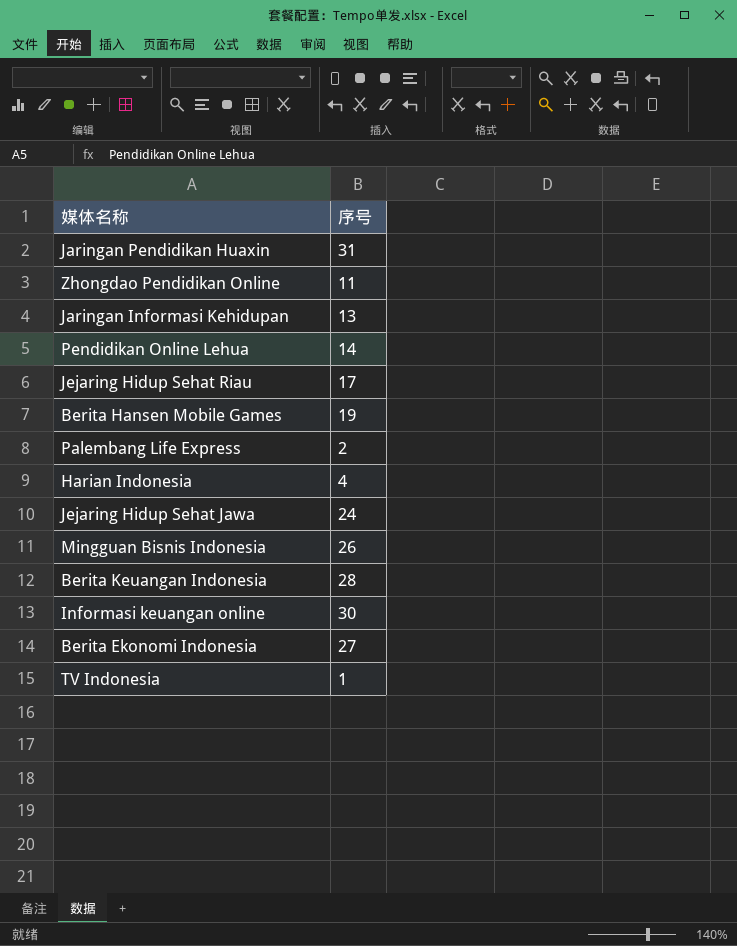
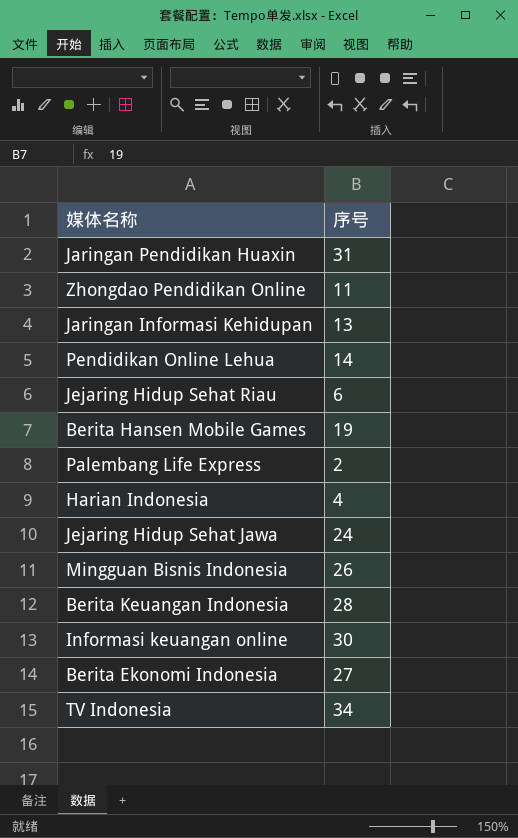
Jejaring Hidup Sehat Riau | 序号: 17 -> 6
TV Indonesia | 序号: 1 -> 34

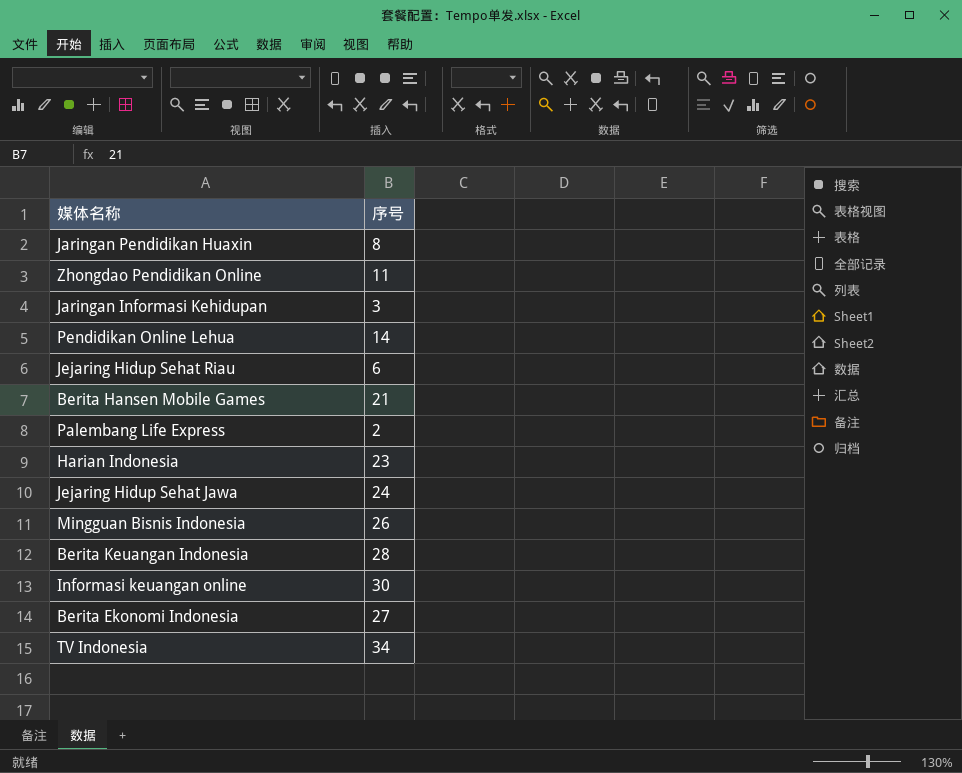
Jaringan Pendidikan Huaxin | 序号: 31 -> 8
Jaringan Informasi Kehidupan | 序号: 13 -> 3
Berita Hansen Mobile Games | 序号: 19 -> 21
Harian Indonesia | 序号: 4 -> 23

